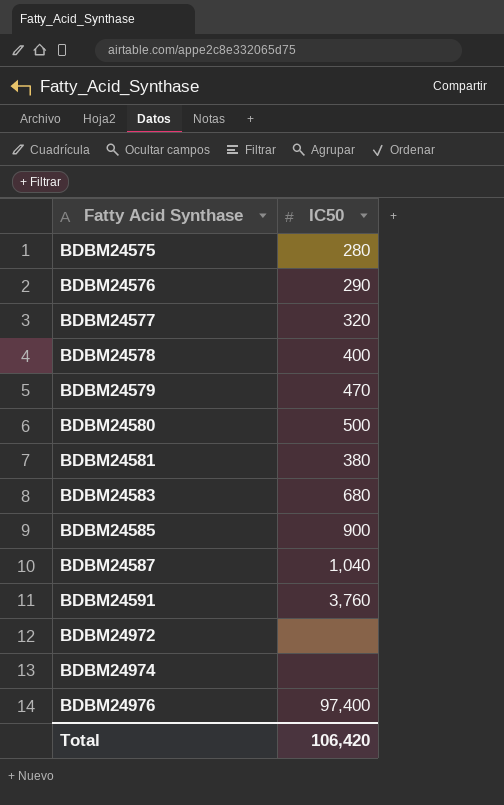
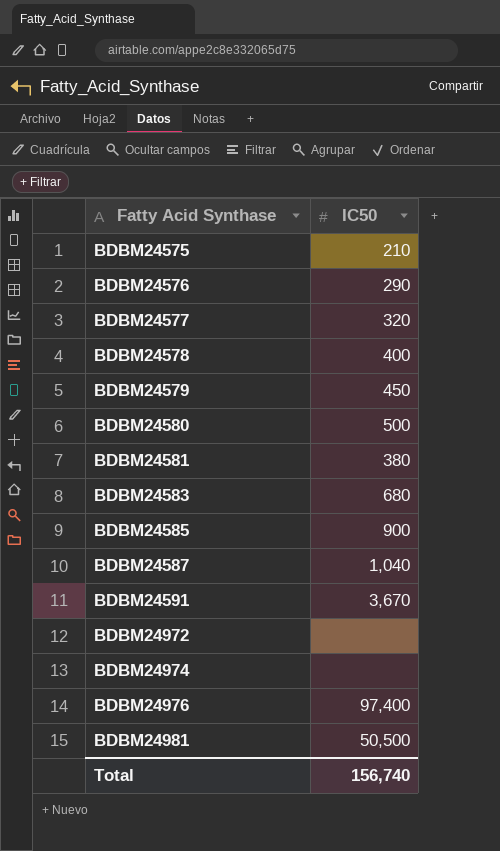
BDBM24575 | IC50: 280 -> 210
BDBM24579 | IC50: 470 -> 450
BDBM24591 | IC50: 3,760 -> 3,670
row BDBM24981: none -> 50,500
Total | IC50: 106,420 -> 156,740

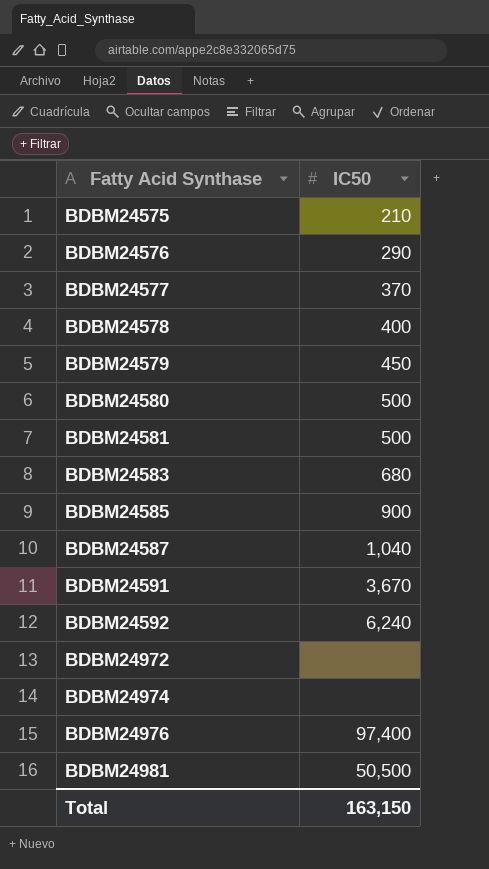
BDBM24577 | IC50: 320 -> 370
BDBM24581 | IC50: 380 -> 500
row BDBM24592: none -> 6,240
Total | IC50: 156,740 -> 163,150

